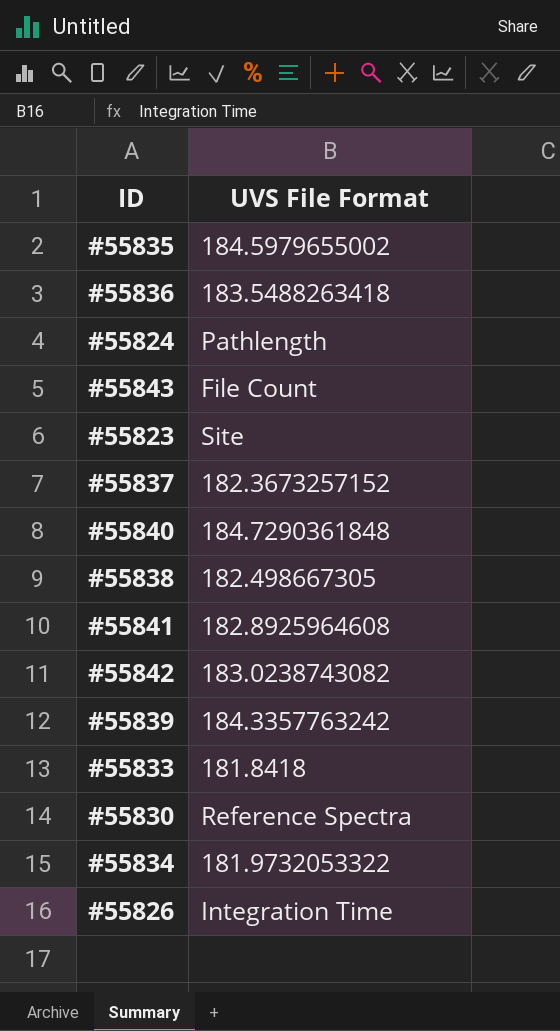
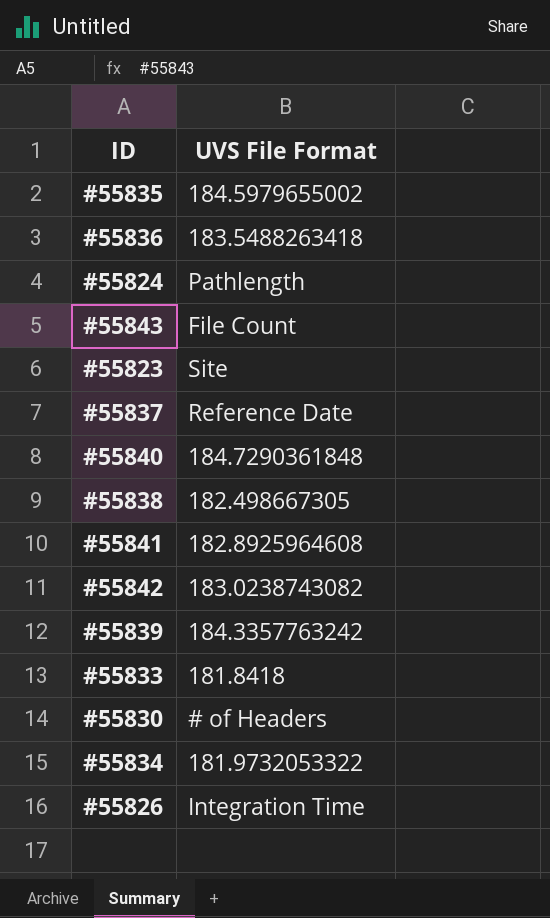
#55837 | UVS File Format: 182.3673257152 -> Reference Date
#55830 | UVS File Format: Reference Spectra -> # of Headers

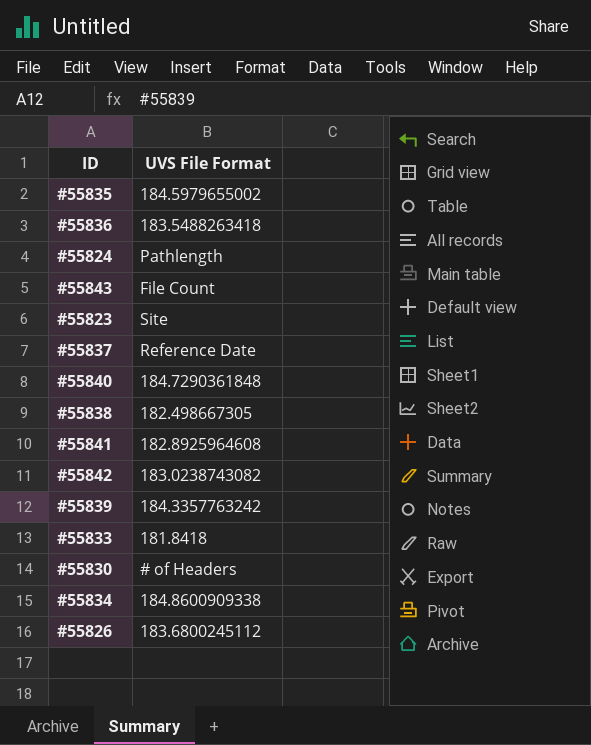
#55834 | UVS File Format: 181.9732053322 -> 184.8600909338
#55826 | UVS File Format: Integration Time -> 183.6800245112

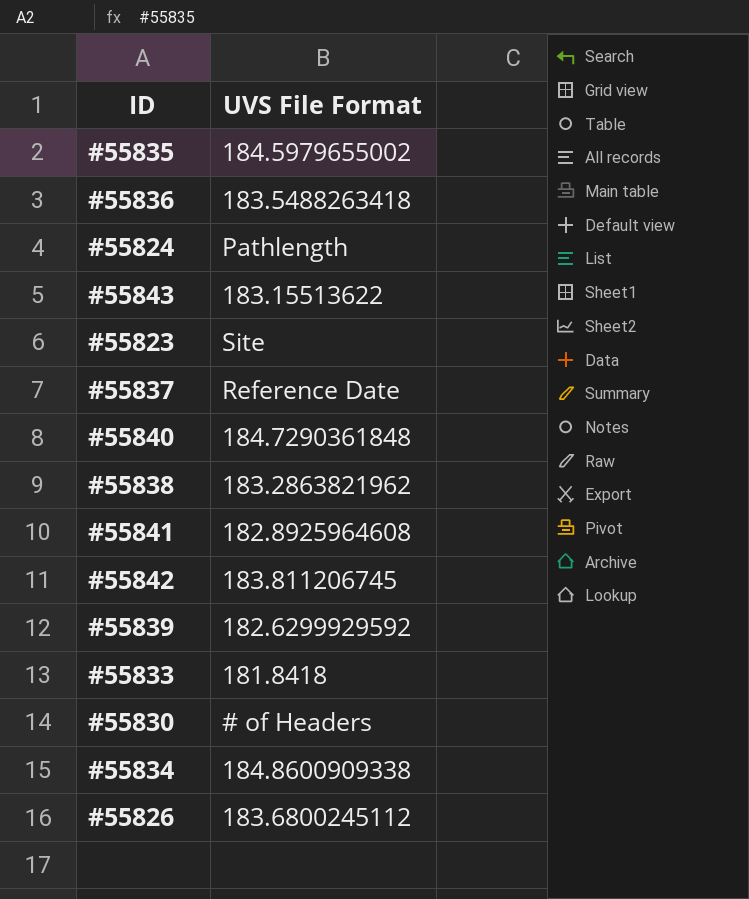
#55843 | UVS File Format: File Count -> 183.15513622
#55838 | UVS File Format: 182.498667305 -> 183.2863821962
#55842 | UVS File Format: 183.0238743082 -> 183.811206745
#55839 | UVS File Format: 184.3357763242 -> 182.6299929592

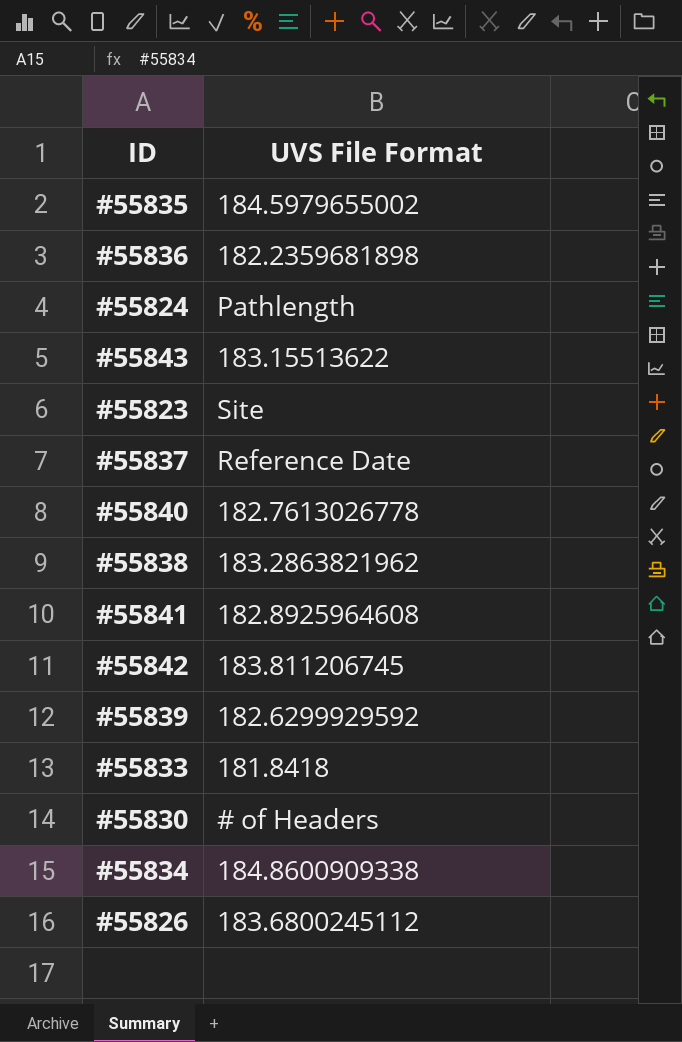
#55836 | UVS File Format: 183.5488263418 -> 182.2359681898
#55840 | UVS File Format: 184.7290361848 -> 182.7613026778

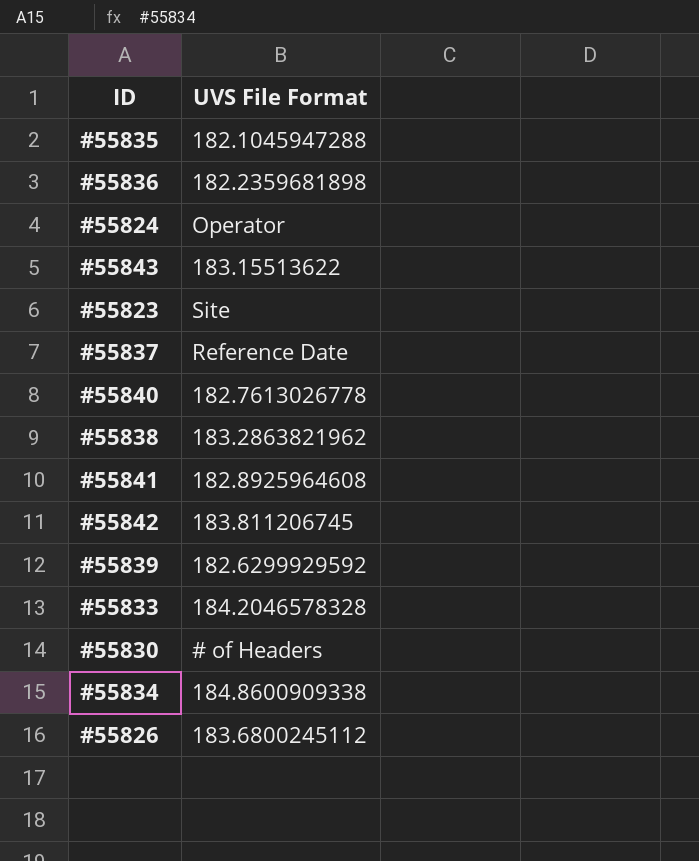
#55835 | UVS File Format: 184.5979655002 -> 182.1045947288
#55824 | UVS File Format: Pathlength -> Operator
#55833 | UVS File Format: 181.8418 -> 184.2046578328

